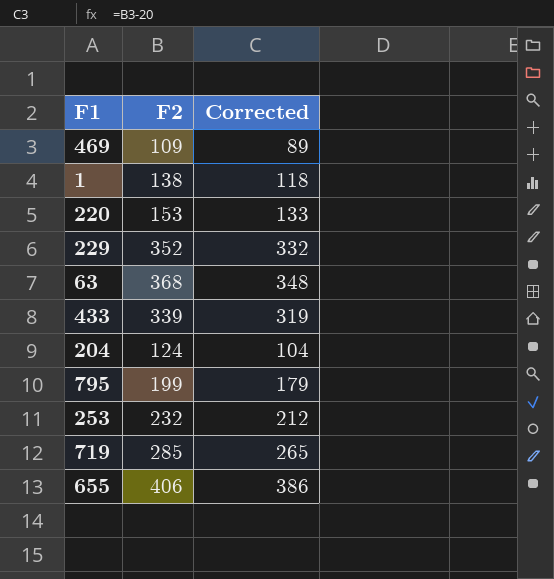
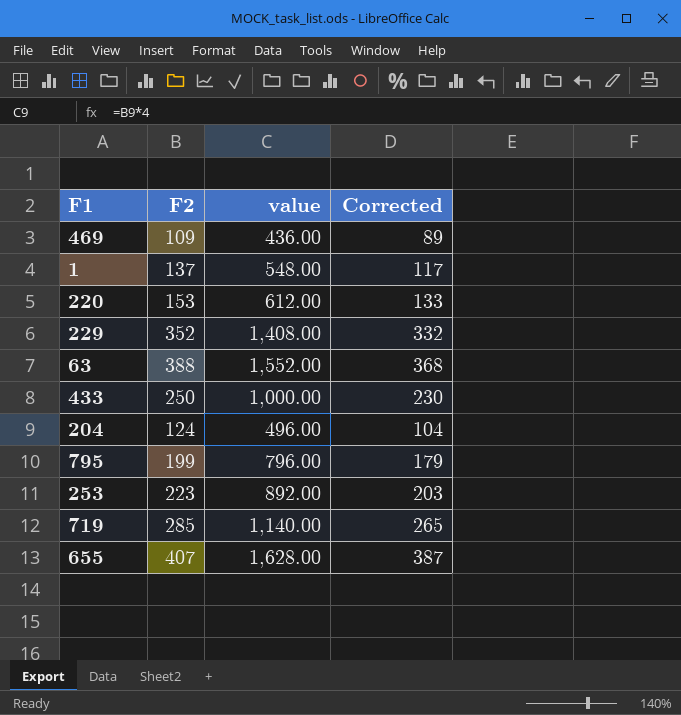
column value | formula: none -> [F2] * 4
1 | F2: 138 -> 137
1 | Corrected: 118 -> 117
63 | F2: 368 -> 388
63 | Corrected: 348 -> 368
433 | F2: 339 -> 250
433 | Corrected: 319 -> 230
253 | F2: 232 -> 223
253 | Corrected: 212 -> 203
655 | F2: 406 -> 407
655 | Corrected: 386 -> 387

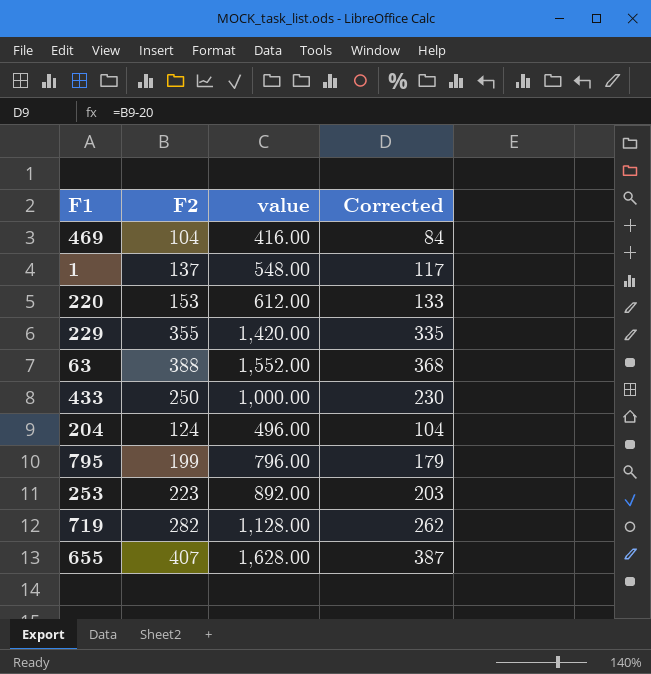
469 | F2: 109 -> 104
469 | value: 436.00 -> 416.00
469 | Corrected: 89 -> 84
229 | F2: 352 -> 355
229 | value: 1,408.00 -> 1,420.00
229 | Corrected: 332 -> 335
719 | F2: 285 -> 282
719 | value: 1,140.00 -> 1,128.00
719 | Corrected: 265 -> 262

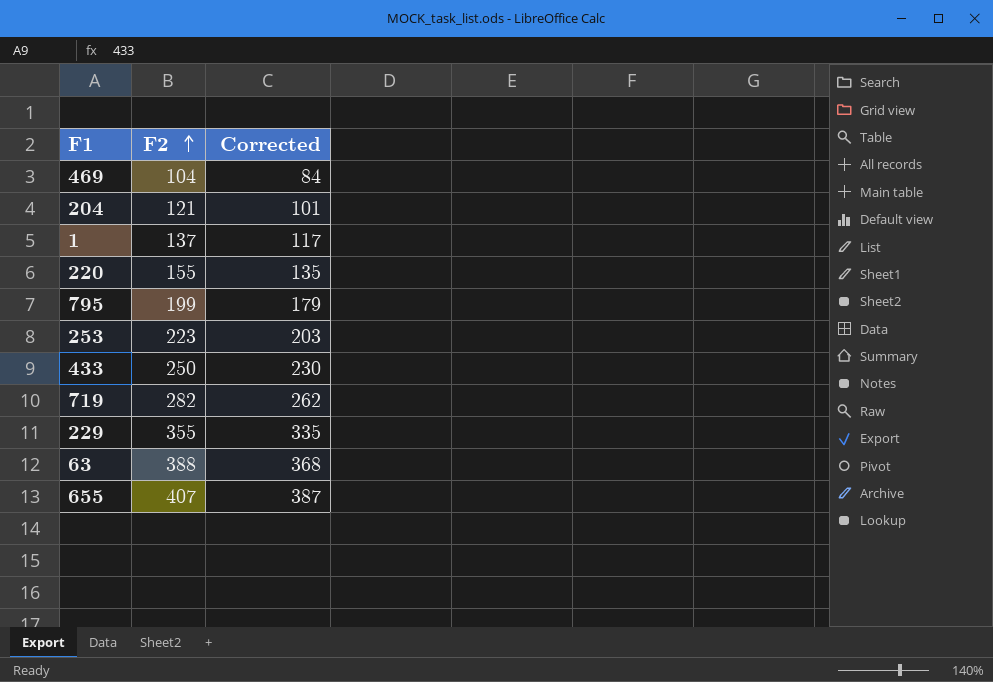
row order: none -> F2 ascending
column value | formula: [F2] * 4 -> none
204 | F2: 124 -> 121
204 | Corrected: 104 -> 101
220 | F2: 153 -> 155
220 | Corrected: 133 -> 135

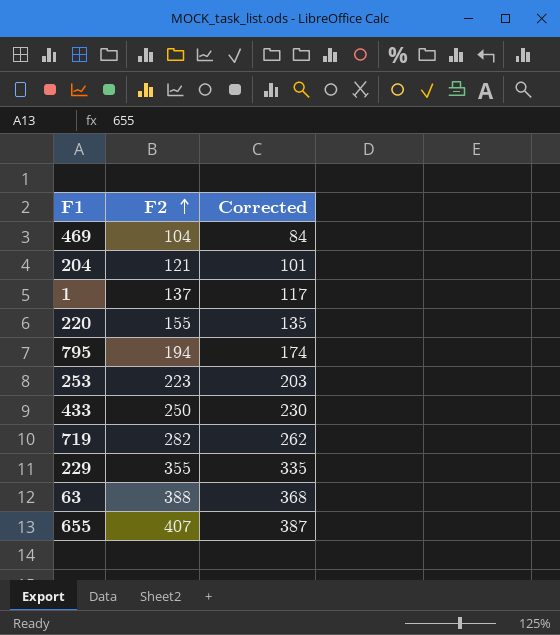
795 | F2: 199 -> 194
795 | Corrected: 179 -> 174

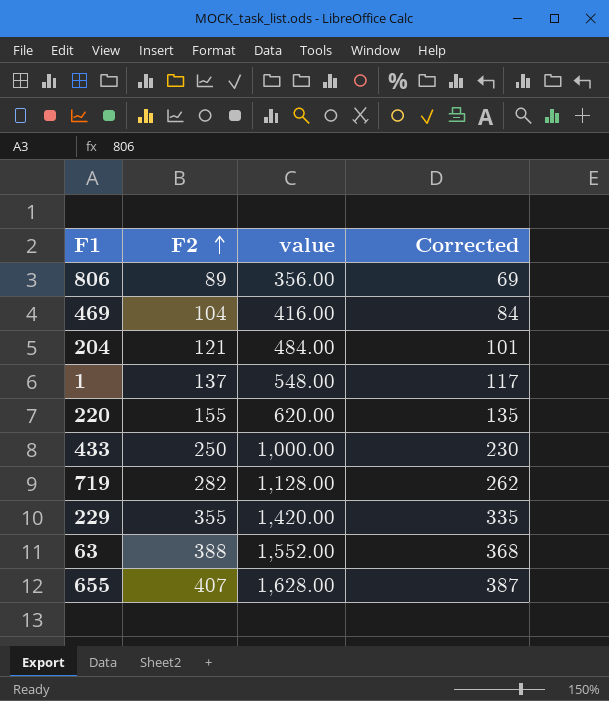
column value | formula: none -> [F2] * 4
row 795: 194 | 174 -> none
row 253: 223 | 203 -> none
row 806: none -> 89 | 356.00 | 69

